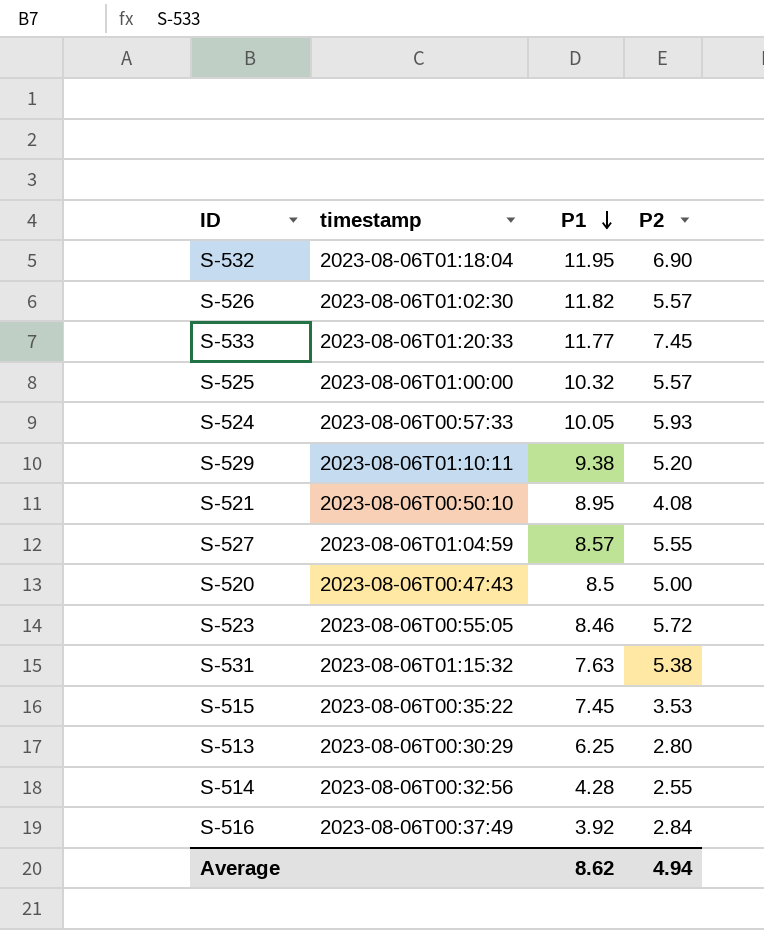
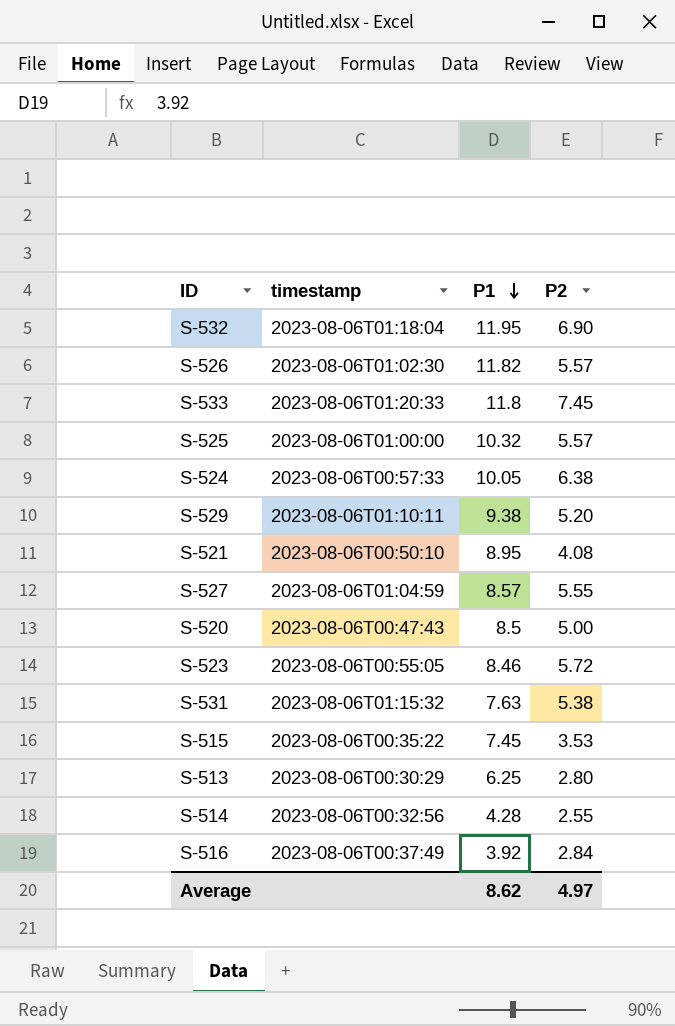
S-533 | P1: 11.77 -> 11.8
S-524 | P2: 5.93 -> 6.38
Average | P2: 4.94 -> 4.97

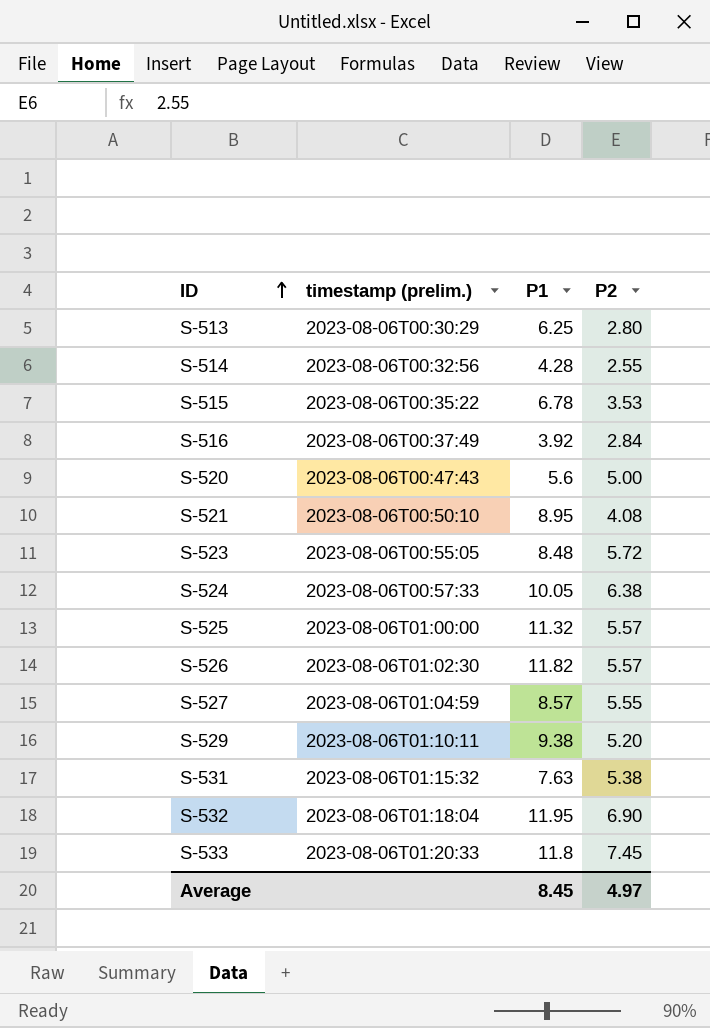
row order: P1 descending -> ID ascending
column name: timestamp -> timestamp (prelim.)
S-515 | P1: 7.45 -> 6.78
S-520 | P1: 8.5 -> 5.6
S-523 | P1: 8.46 -> 8.48
S-525 | P1: 10.32 -> 11.32
Average | P1: 8.62 -> 8.45

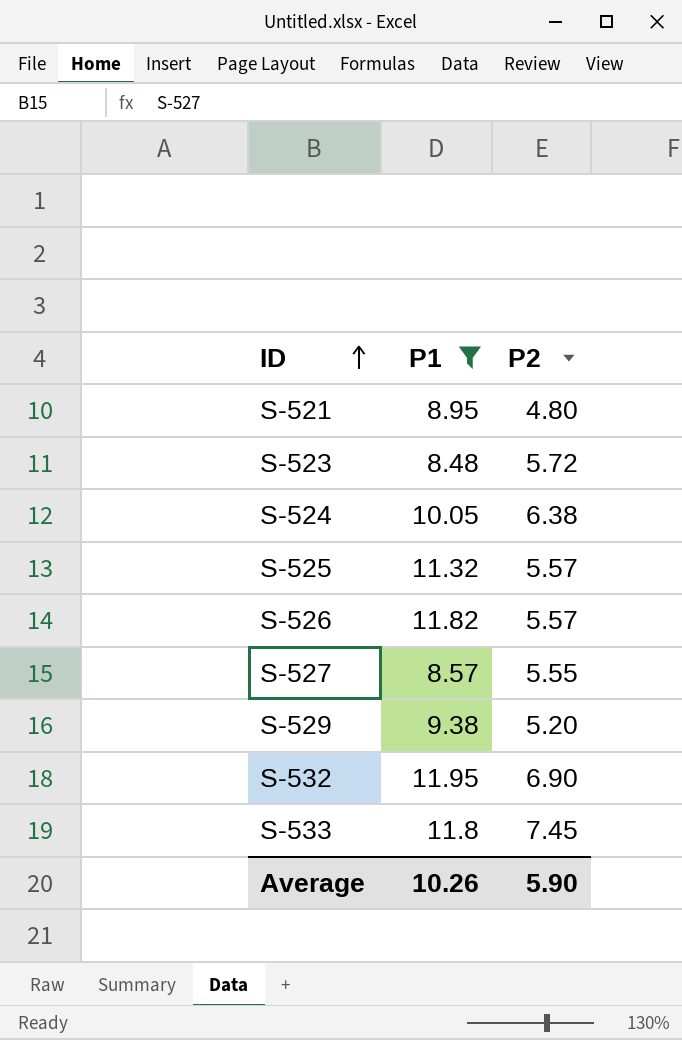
filter: none -> P1 >= 8.48
column timestamp (prelim.) | position: 2 -> none
S-521 | P2: 4.08 -> 4.80
Average | P1: 8.45 -> 10.26
Average | P2: 4.97 -> 5.90

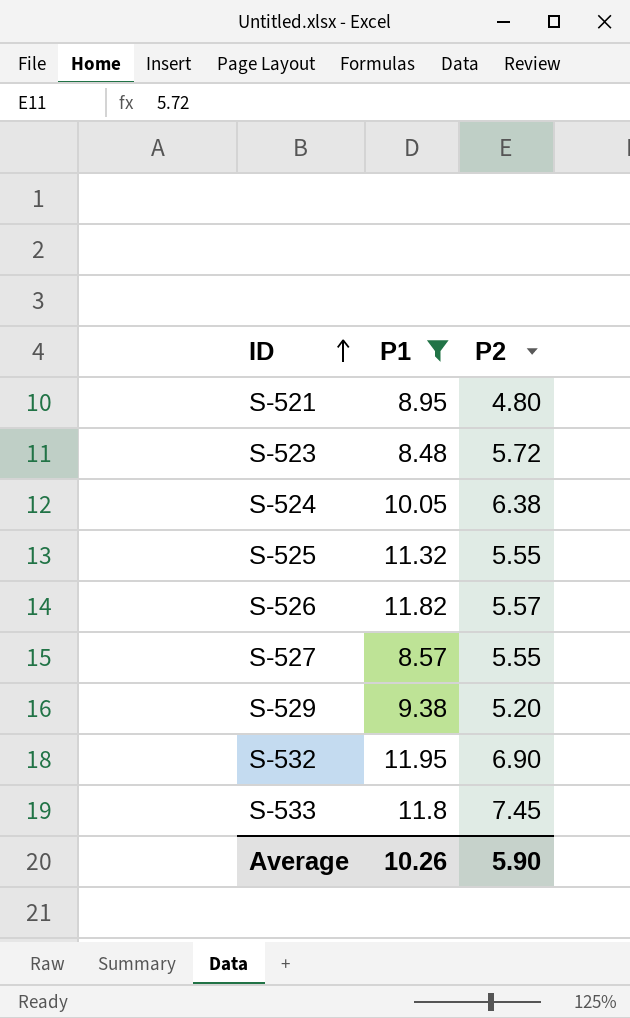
S-525 | P2: 5.57 -> 5.55

